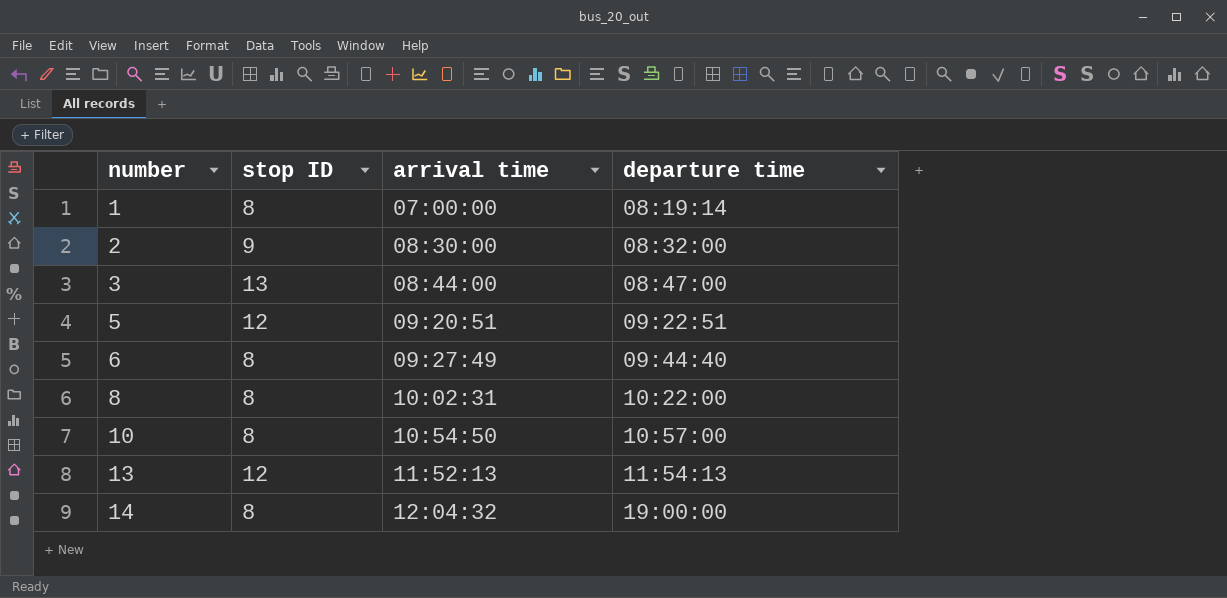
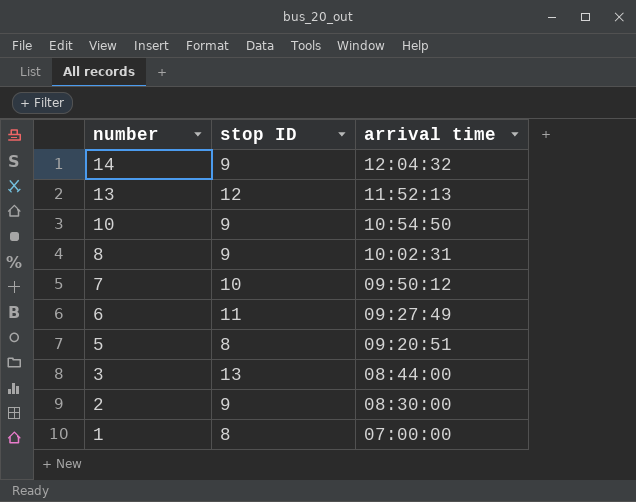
row order: number ascending -> number descending
column departure time | position: 4 -> none
14 | stop ID: 8 -> 9
10 | stop ID: 8 -> 9
8 | stop ID: 8 -> 9
row 7: none -> 10 | 09:50:12
6 | stop ID: 8 -> 11
5 | stop ID: 12 -> 8

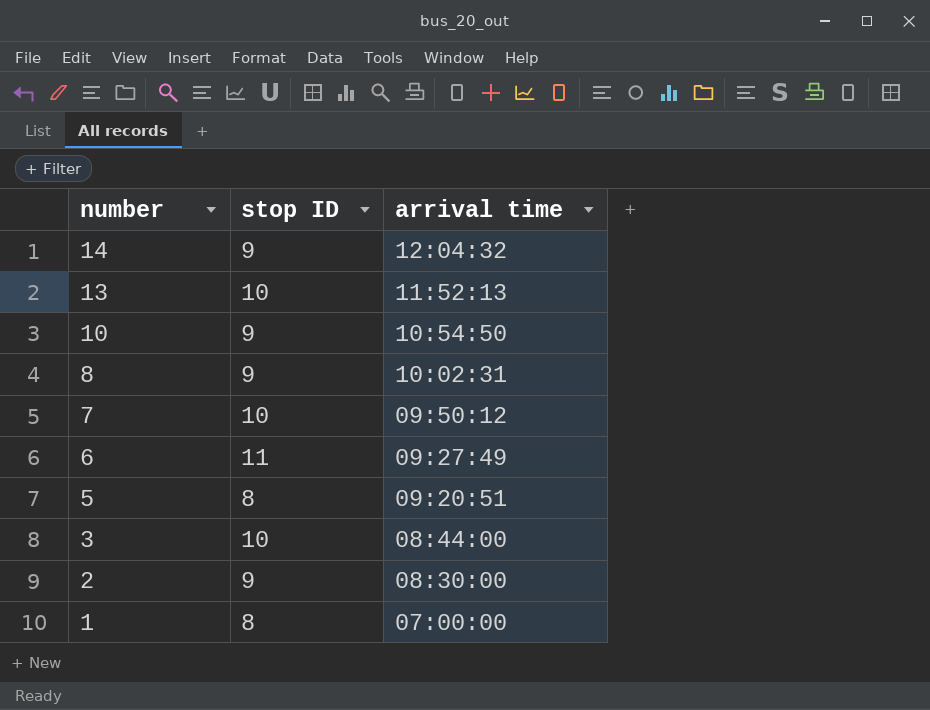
13 | stop ID: 12 -> 10
3 | stop ID: 13 -> 10

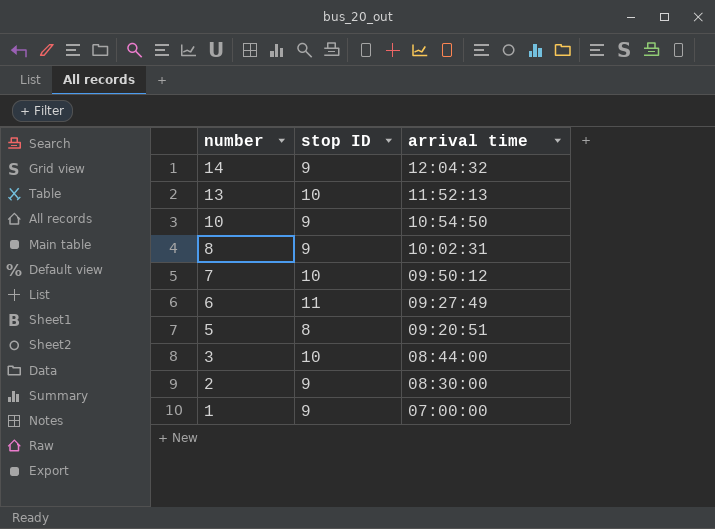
1 | stop ID: 8 -> 9

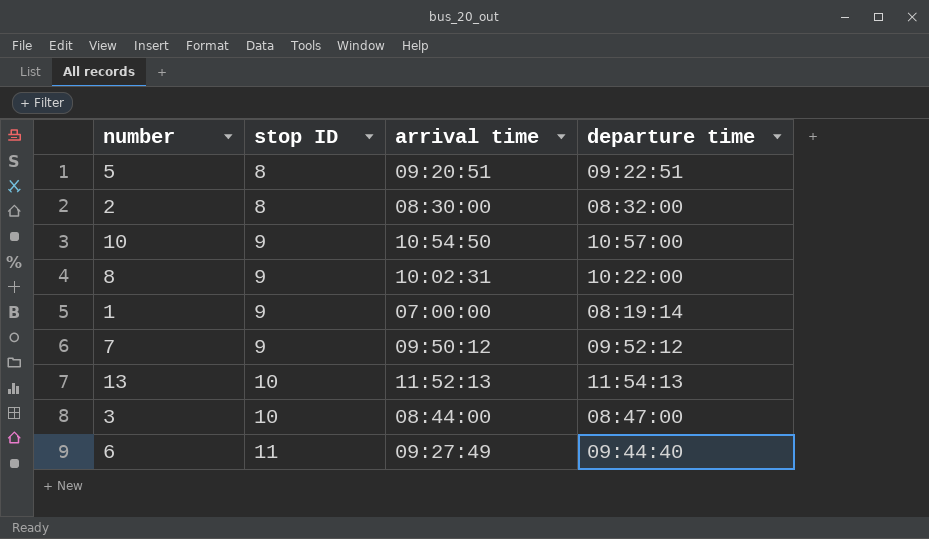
row order: number descending -> stop ID ascending
column departure time | position: none -> 4
row 14: 9 | 12:04:32 -> none
2 | stop ID: 9 -> 8
7 | stop ID: 10 -> 9

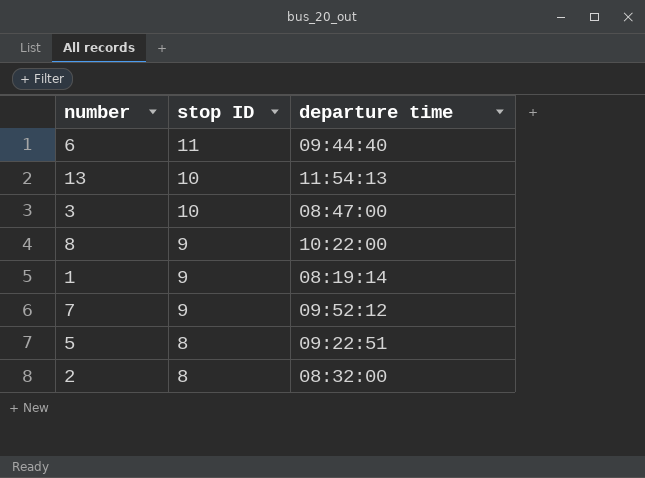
row order: stop ID ascending -> stop ID descending
column arrival time | position: 3 -> none
row 10: 9 | 10:54:50 | 10:57:00 -> none

